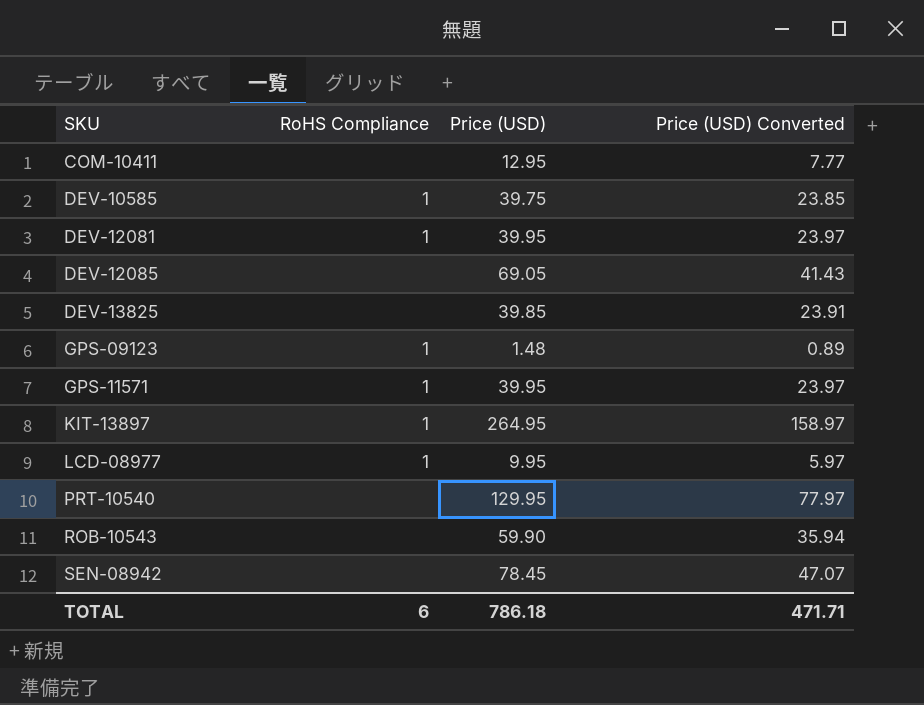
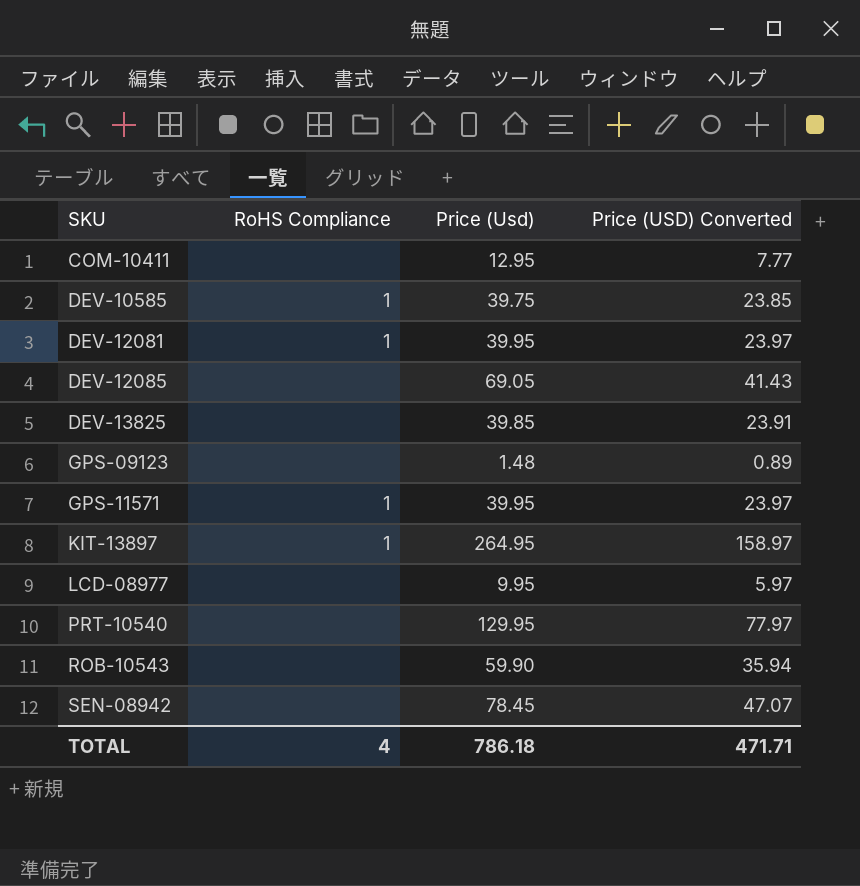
column name: Price (USD) -> Price (Usd)
GPS-09123 | RoHS Compliance: 1 -> none
LCD-08977 | RoHS Compliance: 1 -> none
TOTAL | RoHS Compliance: 6 -> 4

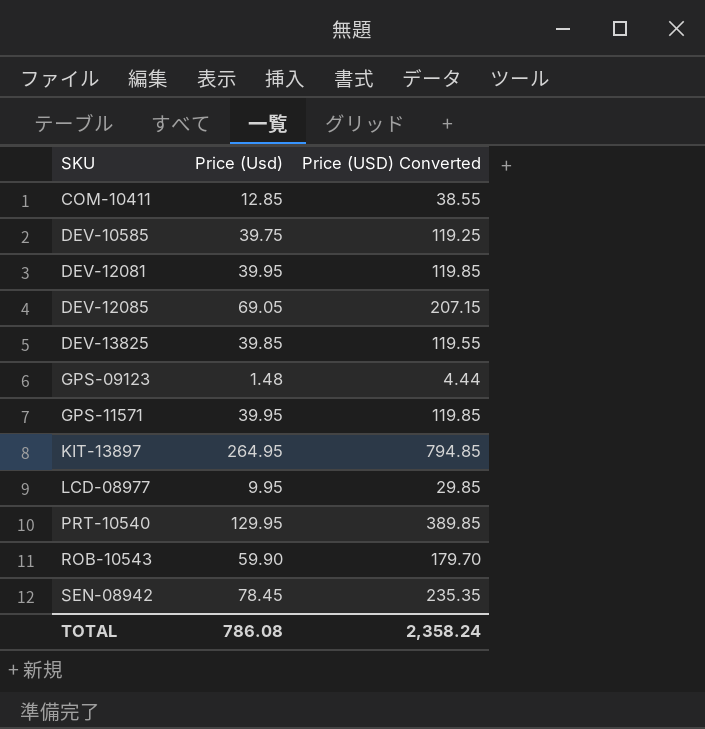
column RoHS Compliance | position: 2 -> none
column Price (USD) Converted | formula: [Price (Usd)] * 0.6 -> [Price (Usd)] * 3
COM-10411 | Price (Usd): 12.95 -> 12.85
TOTAL | Price (Usd): 786.18 -> 786.08
TOTAL | Price (USD) Converted: 471.71 -> 2,358.24

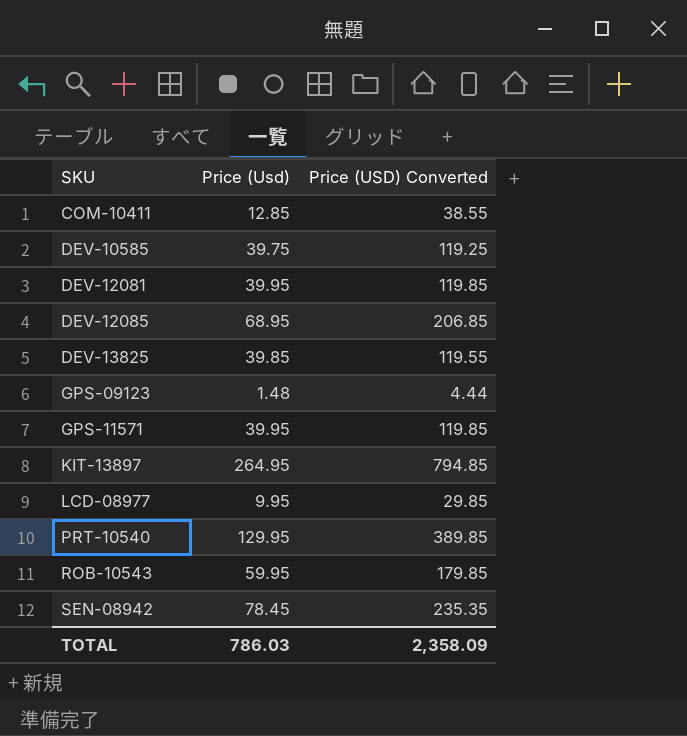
DEV-12085 | Price (Usd): 69.05 -> 68.95
DEV-12085 | Price (USD) Converted: 207.15 -> 206.85
ROB-10543 | Price (Usd): 59.90 -> 59.95
ROB-10543 | Price (USD) Converted: 179.70 -> 179.85
TOTAL | Price (Usd): 786.08 -> 786.03
TOTAL | Price (USD) Converted: 2,358.24 -> 2,358.09

